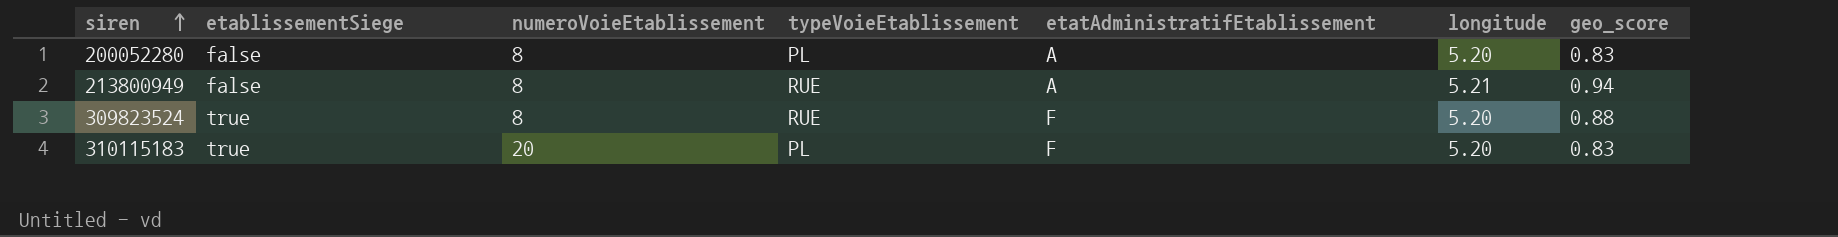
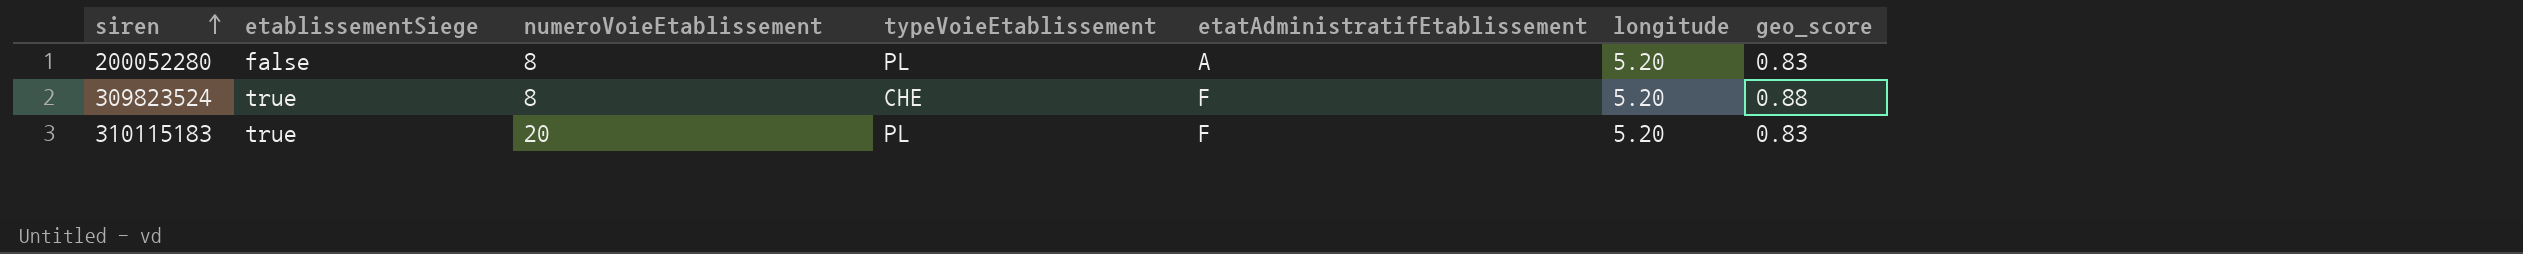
row 213800949: false | 8 | RUE | A | 5.21 | 0.94 -> none
309823524 | typeVoieEtablissement: RUE -> CHE

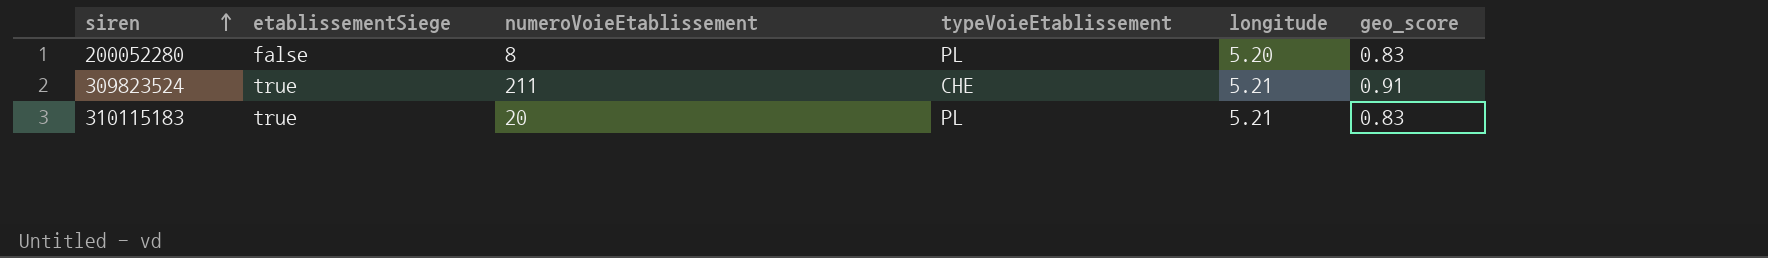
column etatAdministratifEtablissement | position: 5 -> none
309823524 | numeroVoieEtablissement: 8 -> 211
309823524 | longitude: 5.20 -> 5.21
309823524 | geo_score: 0.88 -> 0.91
310115183 | longitude: 5.20 -> 5.21

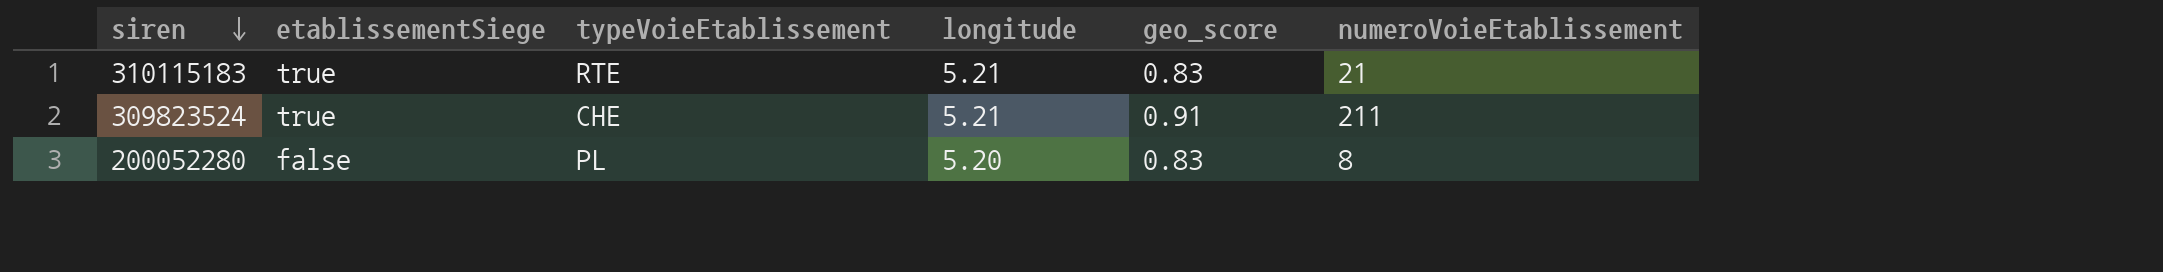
row order: siren ascending -> siren descending
column numeroVoieEtablissement | position: 3 -> 6
310115183 | typeVoieEtablissement: PL -> RTE
310115183 | numeroVoieEtablissement: 20 -> 21

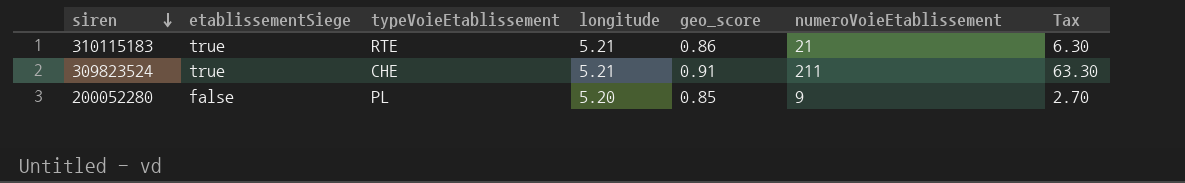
column Tax | formula: none -> [numeroVoieEtablissement] * 0.3
310115183 | geo_score: 0.83 -> 0.86
200052280 | geo_score: 0.83 -> 0.85
200052280 | numeroVoieEtablissement: 8 -> 9

